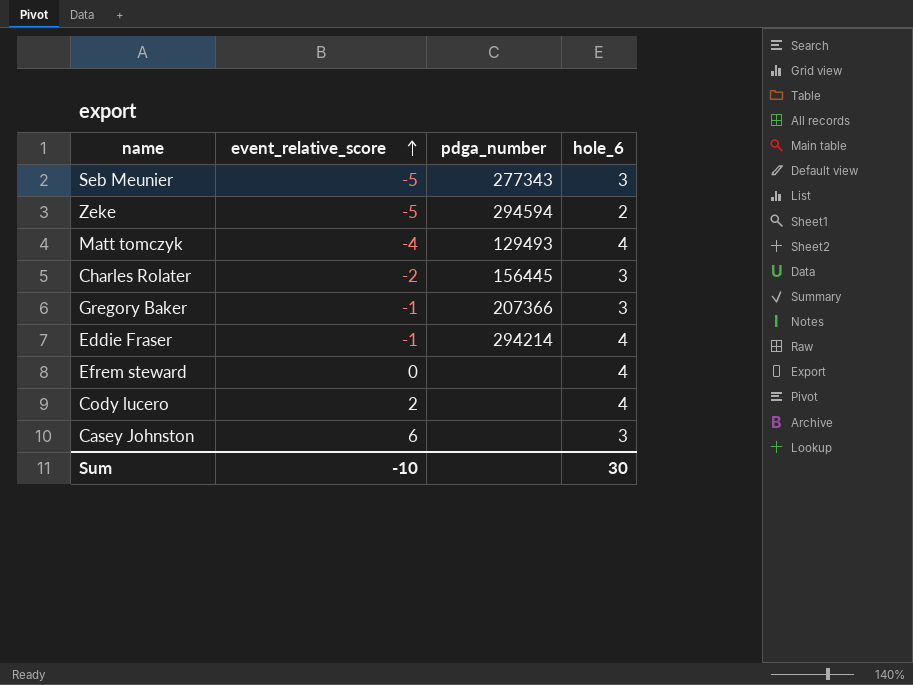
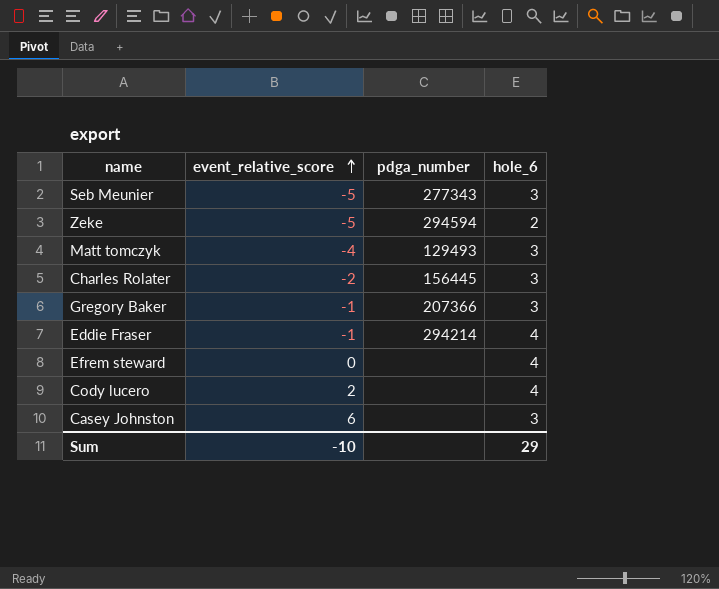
Matt tomczyk | hole_6: 4 -> 3
Sum | hole_6: 30 -> 29

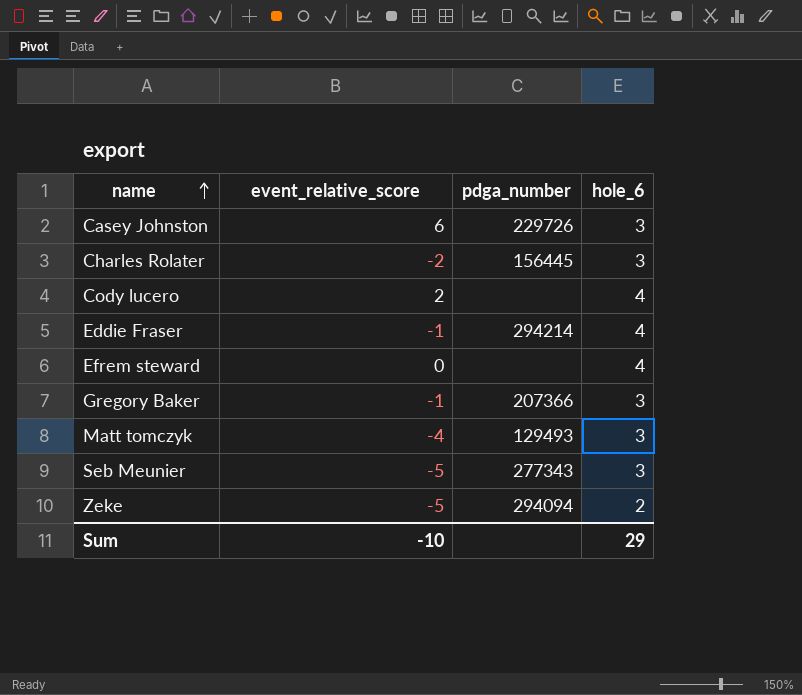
row order: event_relative_score ascending -> name ascending
Casey Johnston | pdga_number: none -> 229726
Zeke | pdga_number: 294594 -> 294094

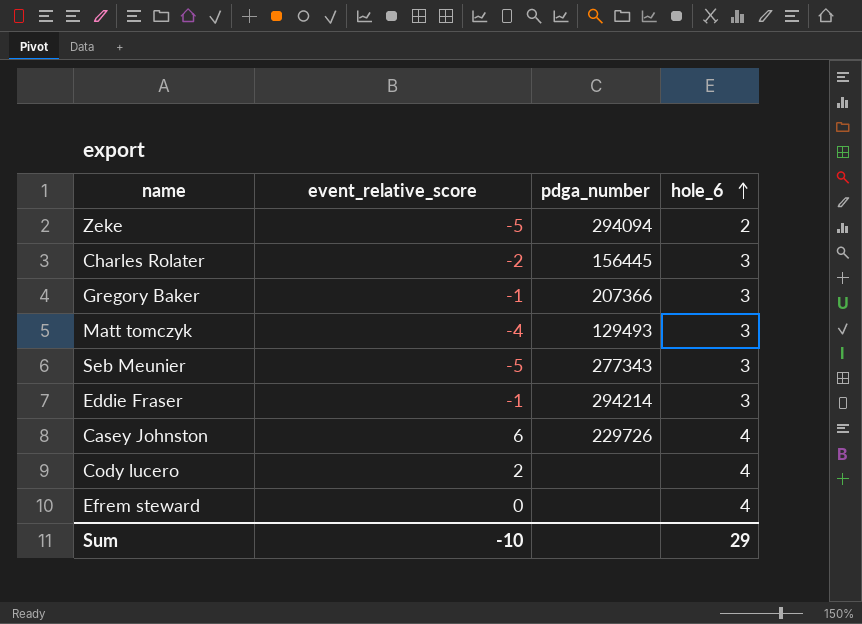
row order: name ascending -> hole_6 ascending
Eddie Fraser | hole_6: 4 -> 3
Casey Johnston | hole_6: 3 -> 4

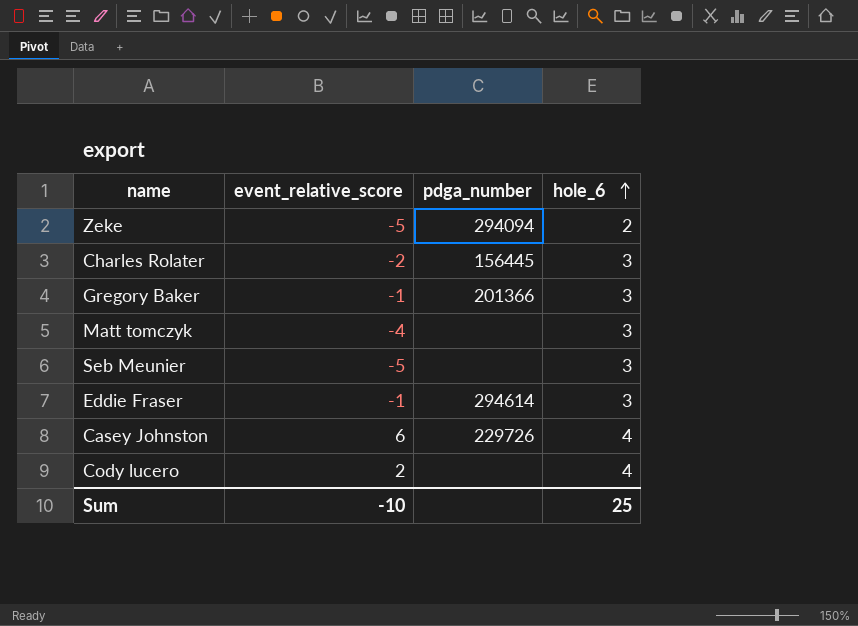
row Efrem steward: 0 | none | 4 -> none
Gregory Baker | pdga_number: 207366 -> 201366
Matt tomczyk | pdga_number: 129493 -> none
Seb Meunier | pdga_number: 277343 -> none
Eddie Fraser | pdga_number: 294214 -> 294614
Sum | hole_6: 29 -> 25

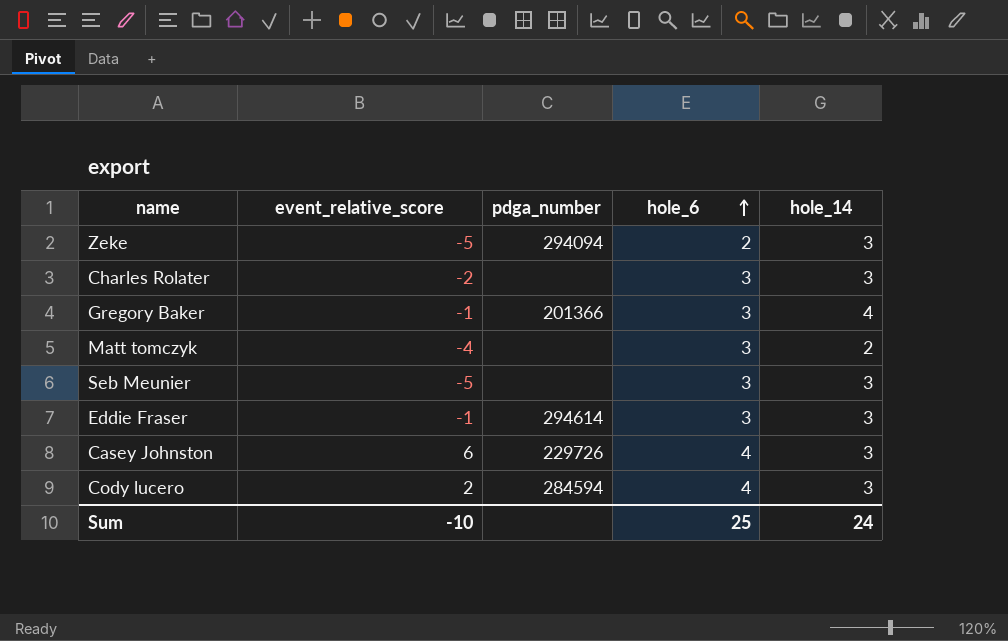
column hole_14 | position: none -> 5
Charles Rolater | pdga_number: 156445 -> none
Cody lucero | pdga_number: none -> 284594

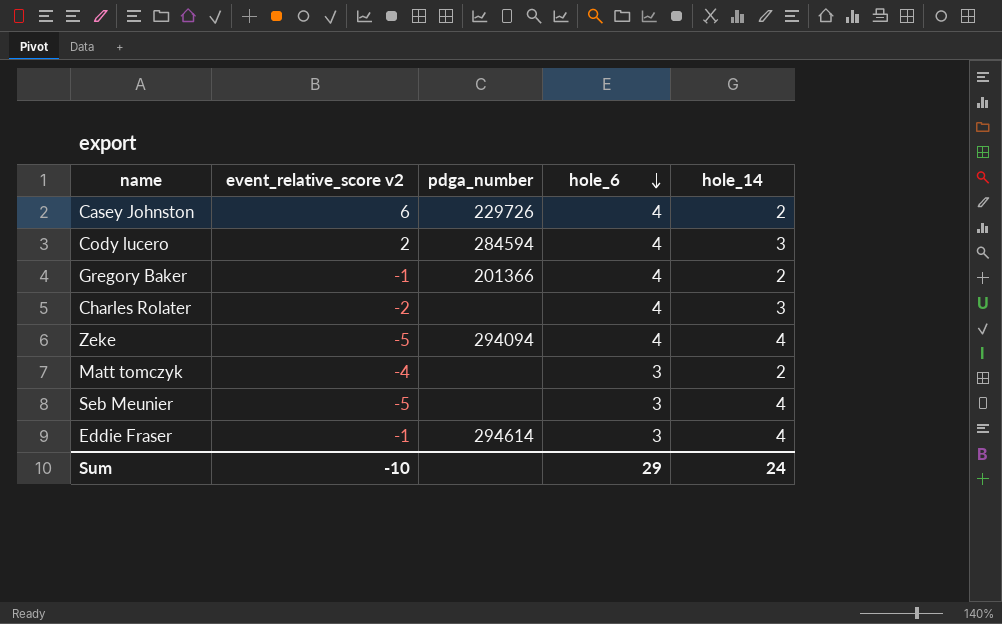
row order: hole_6 ascending -> hole_6 descending
column name: event_relative_score -> event_relative_score v2
Casey Johnston | hole_14: 3 -> 2
Gregory Baker | hole_6: 3 -> 4
Gregory Baker | hole_14: 4 -> 2
Charles Rolater | hole_6: 3 -> 4
Zeke | hole_6: 2 -> 4
Zeke | hole_14: 3 -> 4
Seb Meunier | hole_14: 3 -> 4
Eddie Fraser | hole_14: 3 -> 4
Sum | hole_6: 25 -> 29

